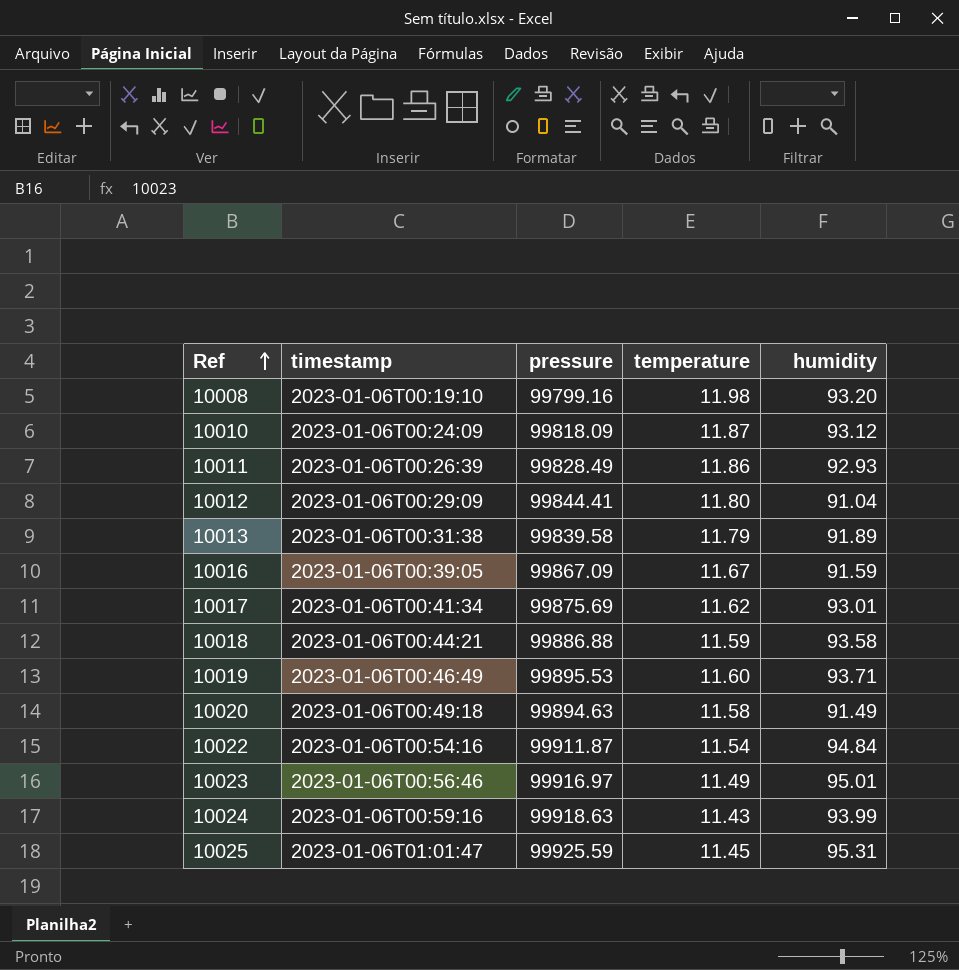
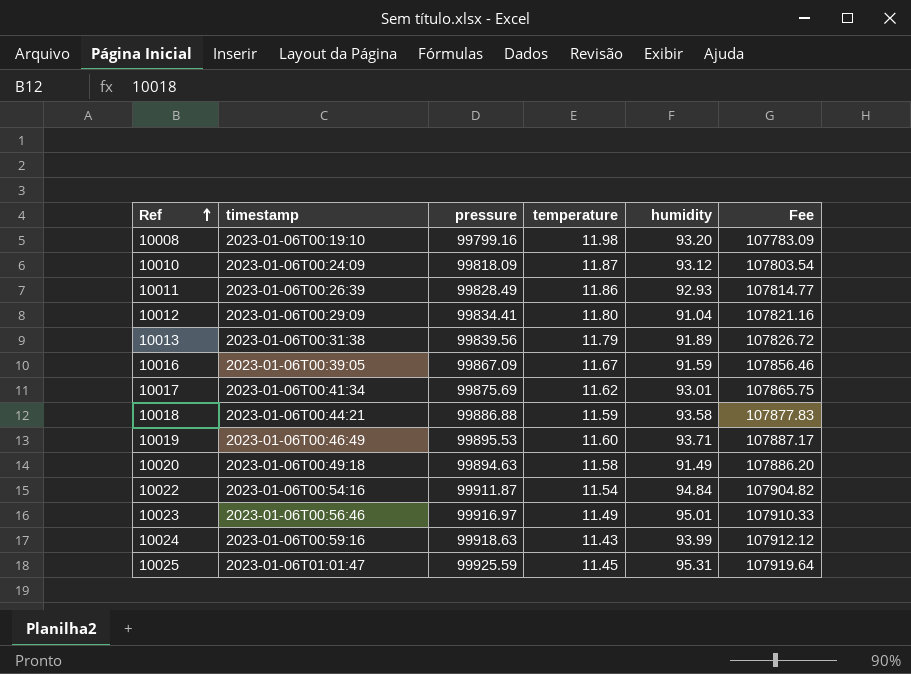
column Fee | formula: none -> [pressure] * 1.08
10012 | pressure: 99844.41 -> 99834.41
10013 | pressure: 99839.58 -> 99839.56

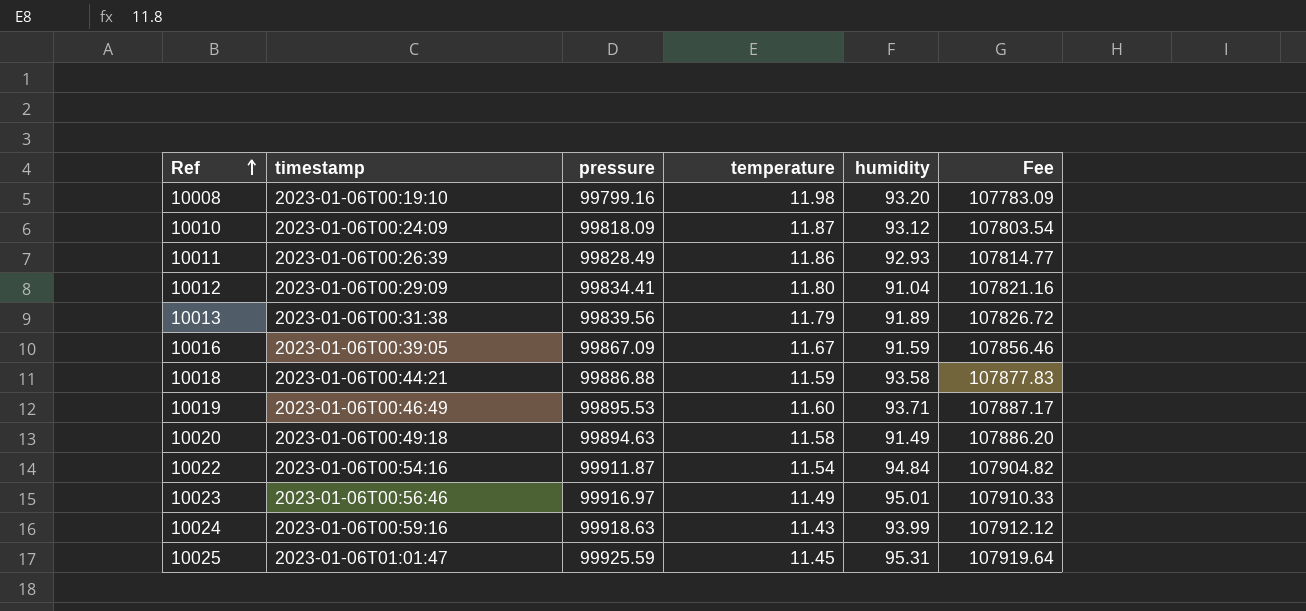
row 10017: 2023-01-06T00:41:34 | 99875.69 | 11.62 | 93.01 | 107865.75 -> none

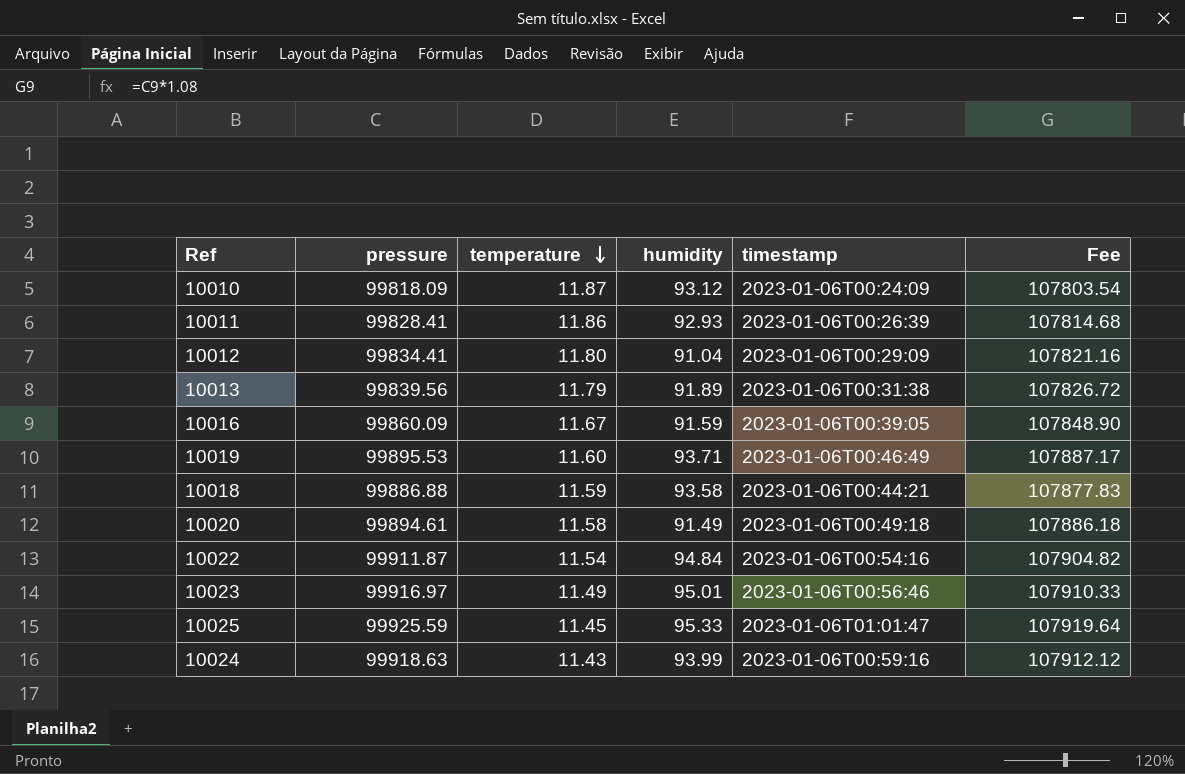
row order: Ref ascending -> temperature descending
column timestamp | position: 2 -> 5
row 10008: 2023-01-06T00:19:10 | 99799.16 | 11.98 | 93.20 | 107783.09 -> none
10011 | pressure: 99828.49 -> 99828.41
10011 | Fee: 107814.77 -> 107814.68
10016 | pressure: 99867.09 -> 99860.09
10016 | Fee: 107856.46 -> 107848.90
10020 | pressure: 99894.63 -> 99894.61
10020 | Fee: 107886.20 -> 107886.18
10025 | humidity: 95.31 -> 95.33

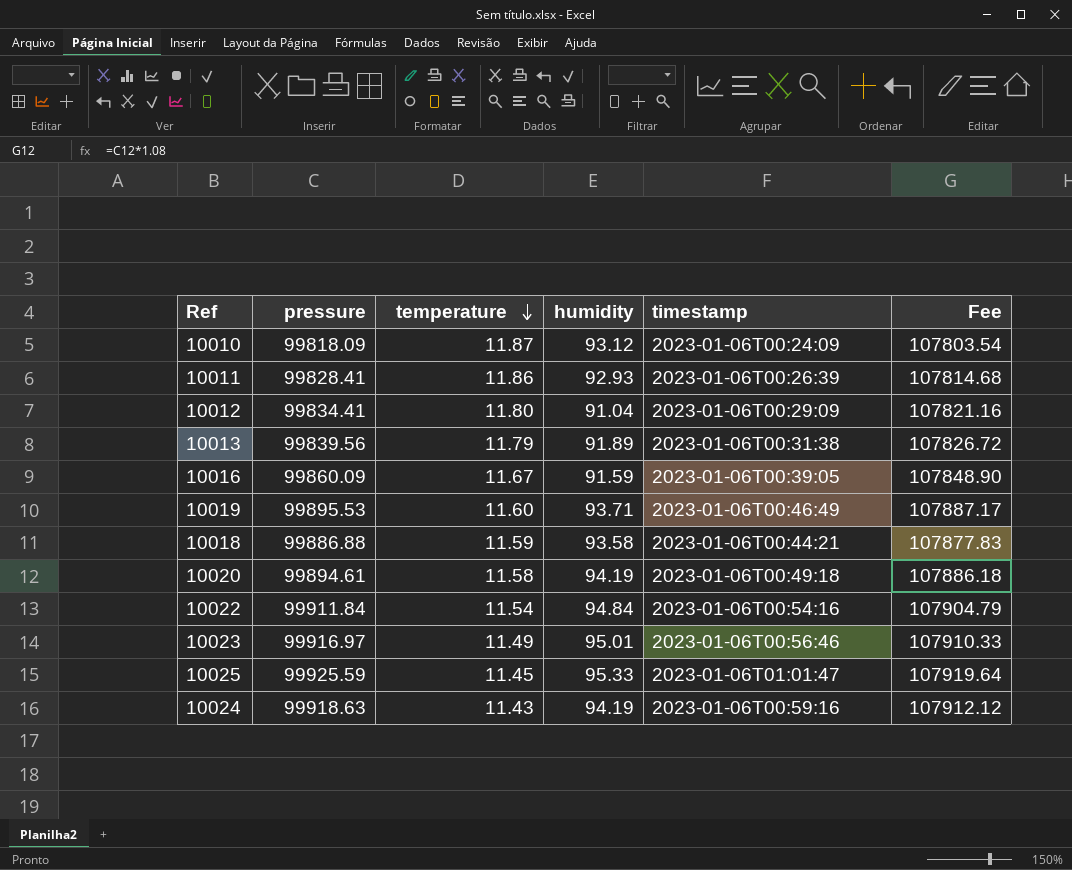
10020 | humidity: 91.49 -> 94.19
10022 | pressure: 99911.87 -> 99911.84
10022 | Fee: 107904.82 -> 107904.79
10024 | humidity: 93.99 -> 94.19

